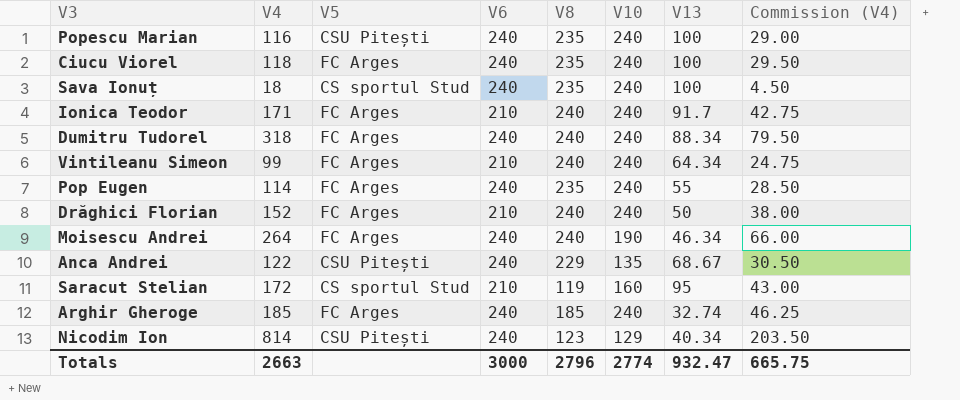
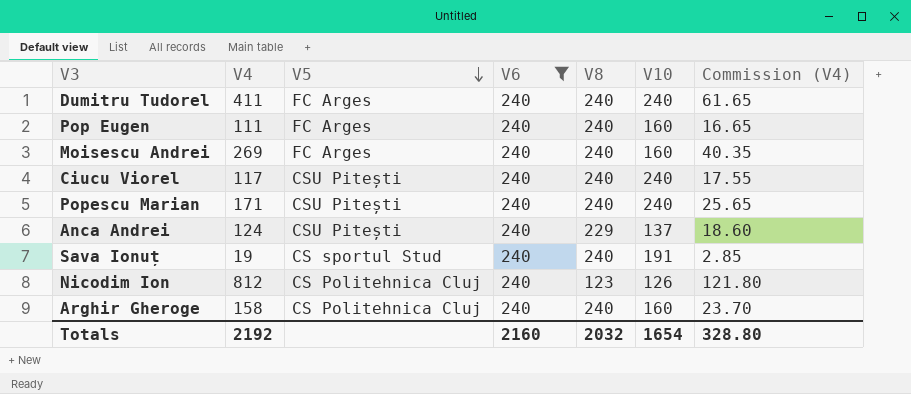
filter: none -> V6 = 240
row order: none -> V5 descending
column V13 | position: 7 -> none
column Commission (V4) | formula: [V4] * 0.25 -> [V4] * 0.15
Dumitru Tudorel | V4: 318 -> 411
Pop Eugen | V4: 114 -> 111
Pop Eugen | V8: 235 -> 240
Pop Eugen | V10: 240 -> 160
Moisescu Andrei | V4: 264 -> 269
Moisescu Andrei | V10: 190 -> 160
Ciucu Viorel | V4: 118 -> 117
Ciucu Viorel | V5: FC Arges -> CSU Pitești
Ciucu Viorel | V8: 235 -> 240
Popescu Marian | V4: 116 -> 171
Popescu Marian | V8: 235 -> 240
Anca Andrei | V4: 122 -> 124
Anca Andrei | V10: 135 -> 137
Sava Ionuț | V4: 18 -> 19
Sava Ionuț | V8: 235 -> 240
Sava Ionuț | V10: 240 -> 191
Nicodim Ion | V4: 814 -> 812
Nicodim Ion | V5: CSU Pitești -> CS Politehnica Cluj
Nicodim Ion | V10: 129 -> 126
Arghir Gheroge | V4: 185 -> 158
Arghir Gheroge | V5: FC Arges -> CS Politehnica Cluj
Arghir Gheroge | V8: 185 -> 240
Arghir Gheroge | V10: 240 -> 160
Totals | V4: 2663 -> 2192
Totals | V6: 3000 -> 2160
Totals | V8: 2796 -> 2032
Totals | V10: 2774 -> 1654
Totals | Commission (V4): 665.75 -> 328.80

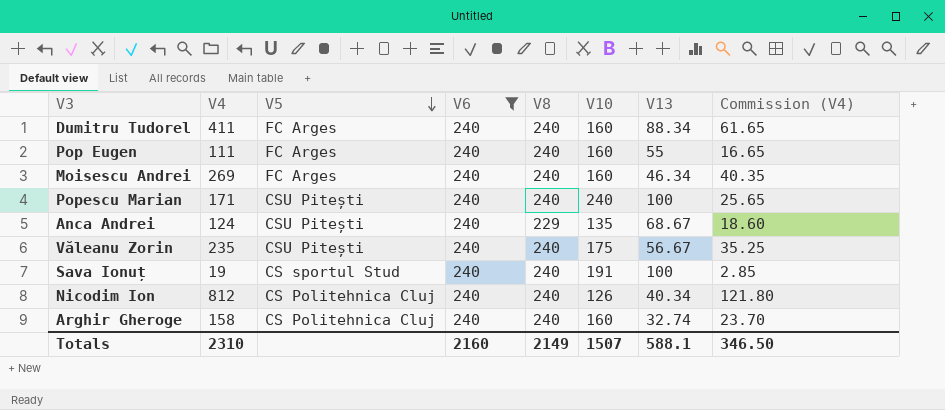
column V13 | position: none -> 7
row Ciucu Viorel: 117 | CSU Pitești | 240 | 240 | 240 | 17.55 -> none
Dumitru Tudorel | V10: 240 -> 160
Anca Andrei | V10: 137 -> 135
row Văleanu Zorin: none -> 235 | CSU Pitești | 240 | 240 | 175 | 56.67 | 35.25
Nicodim Ion | V8: 123 -> 240
Totals | V4: 2192 -> 2310
Totals | V8: 2032 -> 2149
Totals | V10: 1654 -> 1507
Totals | Commission (V4): 328.80 -> 346.50

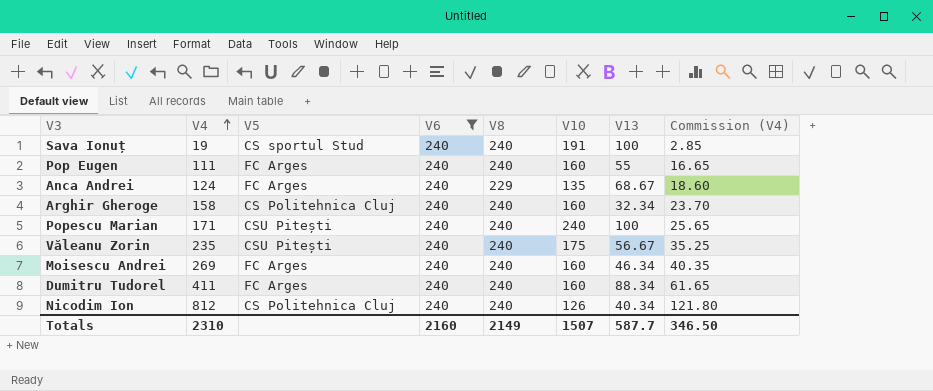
row order: V5 descending -> V4 ascending
Anca Andrei | V5: CSU Pitești -> FC Arges
Arghir Gheroge | V13: 32.74 -> 32.34
Totals | V13: 588.1 -> 587.7

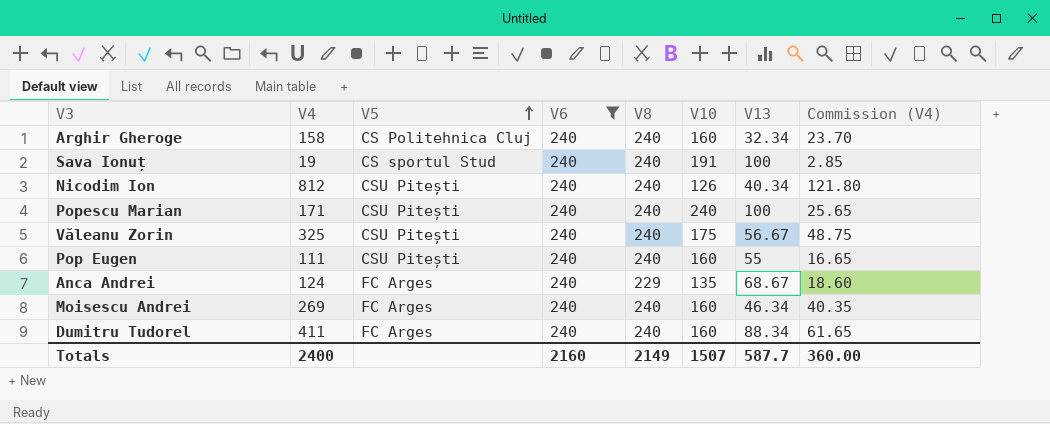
row order: V4 ascending -> V5 ascending
Nicodim Ion | V5: CS Politehnica Cluj -> CSU Pitești
Văleanu Zorin | V4: 235 -> 325
Văleanu Zorin | Commission (V4): 35.25 -> 48.75
Pop Eugen | V5: FC Arges -> CSU Pitești
Totals | V4: 2310 -> 2400
Totals | Commission (V4): 346.50 -> 360.00

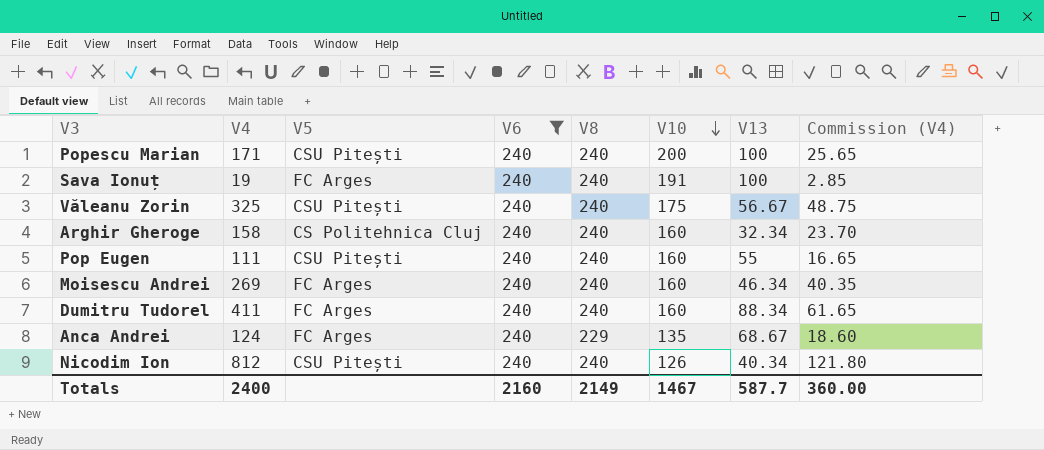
row order: V5 ascending -> V10 descending
Popescu Marian | V10: 240 -> 200
Sava Ionuț | V5: CS sportul Stud -> FC Arges
Totals | V10: 1507 -> 1467

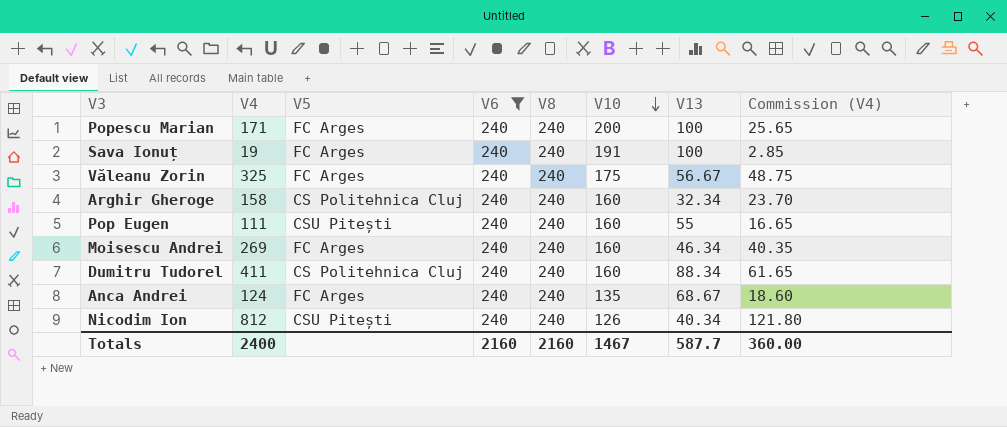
Popescu Marian | V5: CSU Pitești -> FC Arges
Văleanu Zorin | V5: CSU Pitești -> FC Arges
Dumitru Tudorel | V5: FC Arges -> CS Politehnica Cluj
Anca Andrei | V8: 229 -> 240
Totals | V8: 2149 -> 2160

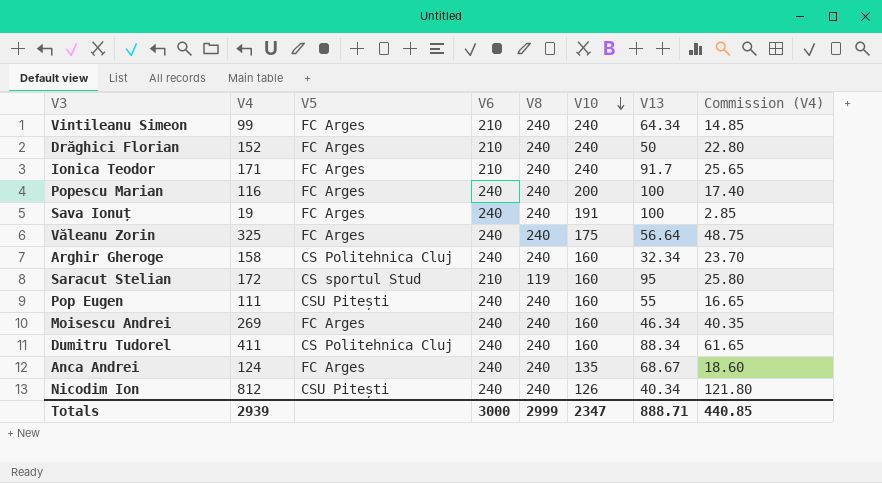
filter: V6 = 240 -> none
Popescu Marian | V4: 171 -> 116
Popescu Marian | Commission (V4): 25.65 -> 17.40
Văleanu Zorin | V13: 56.67 -> 56.64
Totals | V4: 2400 -> 2939
Totals | V6: 2160 -> 3000
Totals | V8: 2160 -> 2999
Totals | V10: 1467 -> 2347
Totals | V13: 587.7 -> 888.71
Totals | Commission (V4): 360.00 -> 440.85

